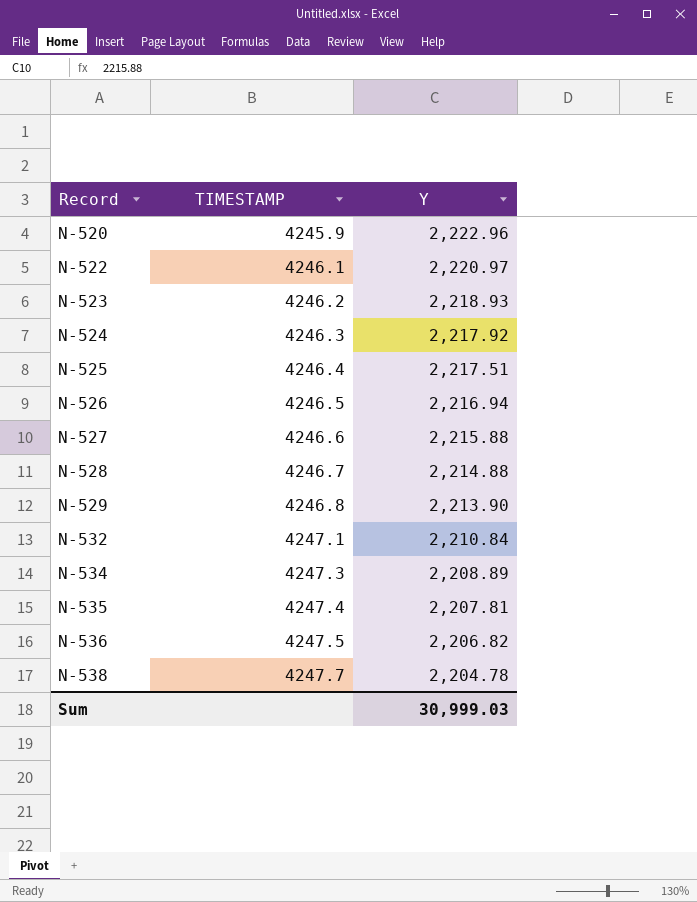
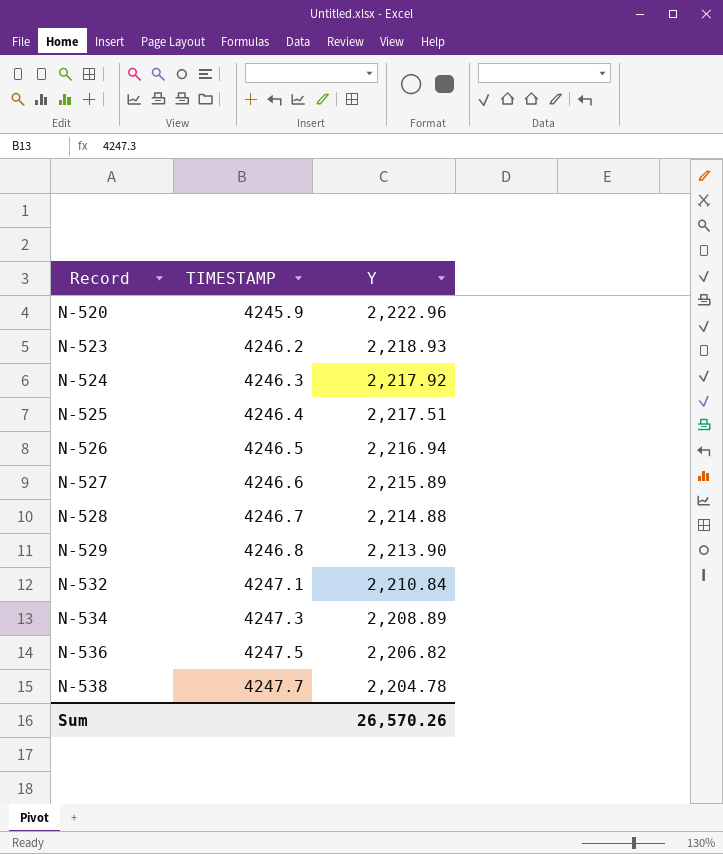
row N-522: 4246.1 | 2,220.97 -> none
row N-535: 4247.4 | 2,207.81 -> none
N-527 | Y: 2,215.88 -> 2,215.89
Sum | Y: 30,999.03 -> 26,570.26

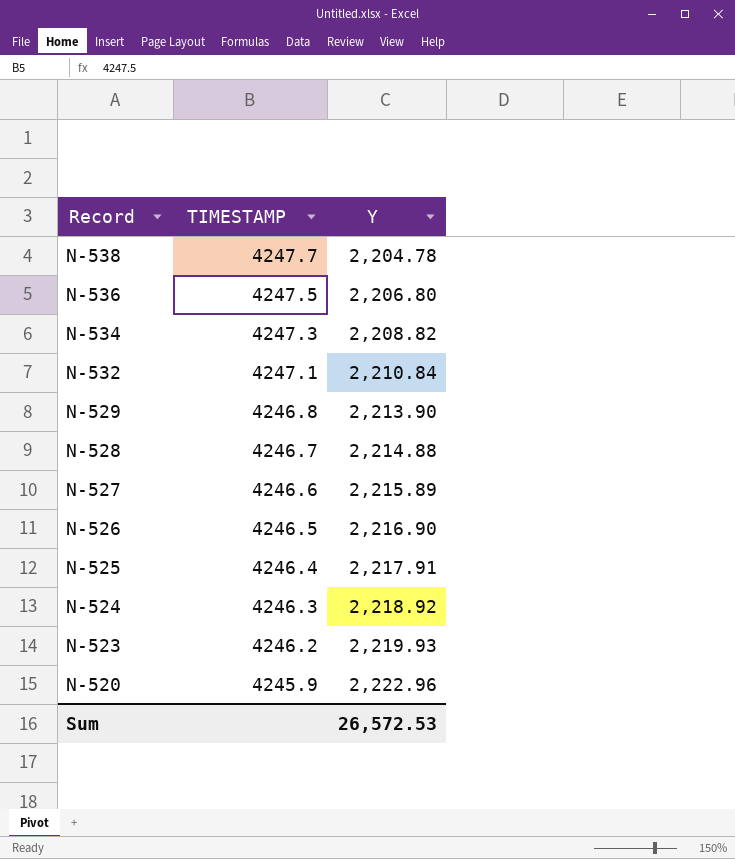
row order: Record ascending -> Record descending
N-536 | Y: 2,206.82 -> 2,206.80
N-534 | Y: 2,208.89 -> 2,208.82
N-526 | Y: 2,216.94 -> 2,216.90
N-525 | Y: 2,217.51 -> 2,217.91
N-524 | Y: 2,217.92 -> 2,218.92
N-523 | Y: 2,218.93 -> 2,219.93
Sum | Y: 26,570.26 -> 26,572.53

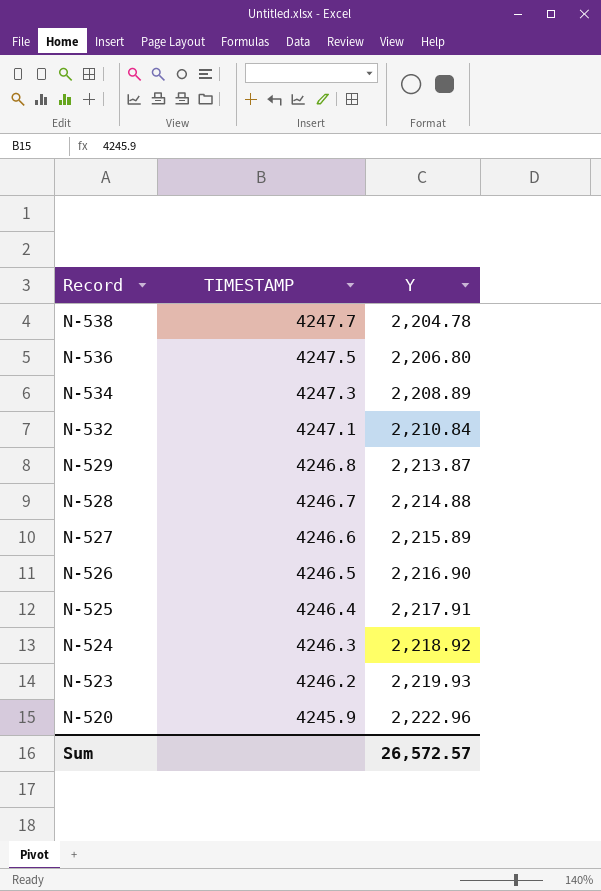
N-534 | Y: 2,208.82 -> 2,208.89
N-529 | Y: 2,213.90 -> 2,213.87
Sum | Y: 26,572.53 -> 26,572.57

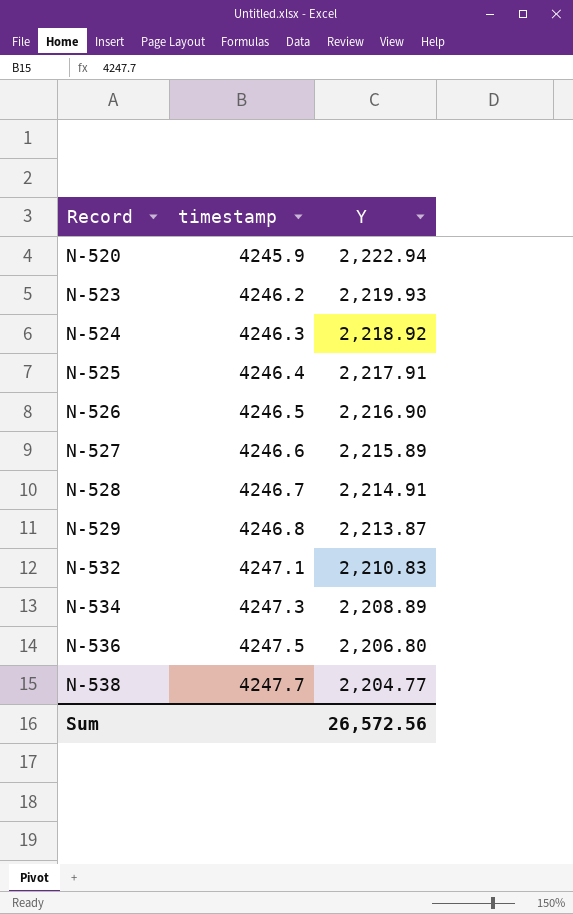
row order: Record descending -> Record ascending
column name: TIMESTAMP -> timestamp
N-520 | Y: 2,222.96 -> 2,222.94
N-528 | Y: 2,214.88 -> 2,214.91
N-532 | Y: 2,210.84 -> 2,210.83
N-538 | Y: 2,204.78 -> 2,204.77
Sum | Y: 26,572.57 -> 26,572.56

